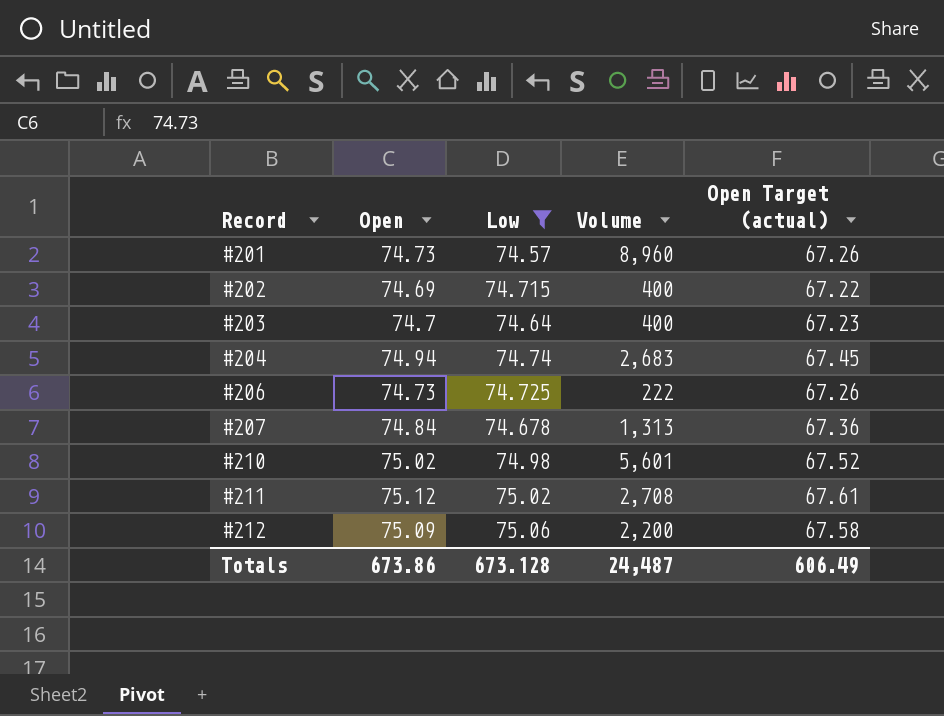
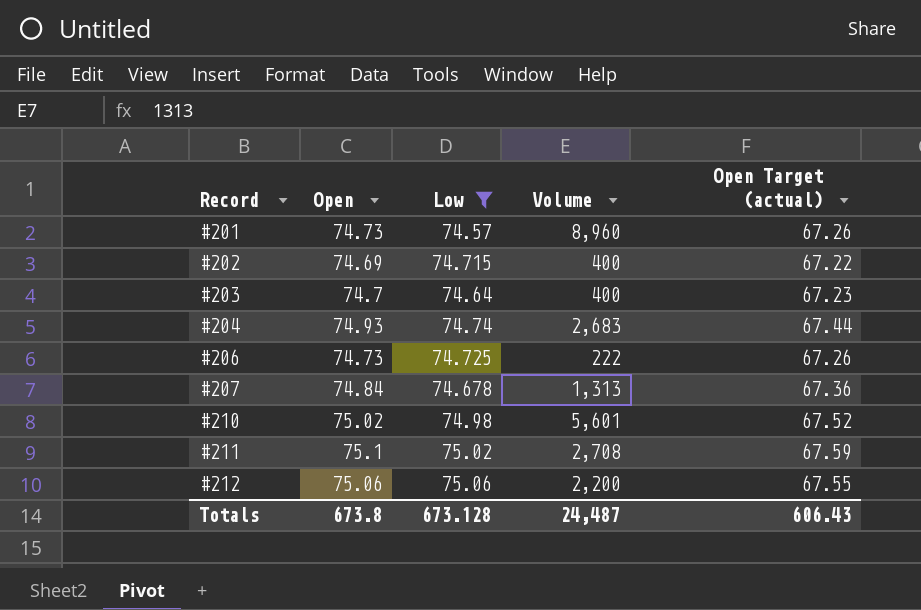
#204 | Open: 74.94 -> 74.93
#204 | Open Target (actual): 67.45 -> 67.44
#211 | Open: 75.12 -> 75.1
#211 | Open Target (actual): 67.61 -> 67.59
#212 | Open: 75.09 -> 75.06
#212 | Open Target (actual): 67.58 -> 67.55
Totals | Open: 673.86 -> 673.8
Totals | Open Target (actual): 606.49 -> 606.43

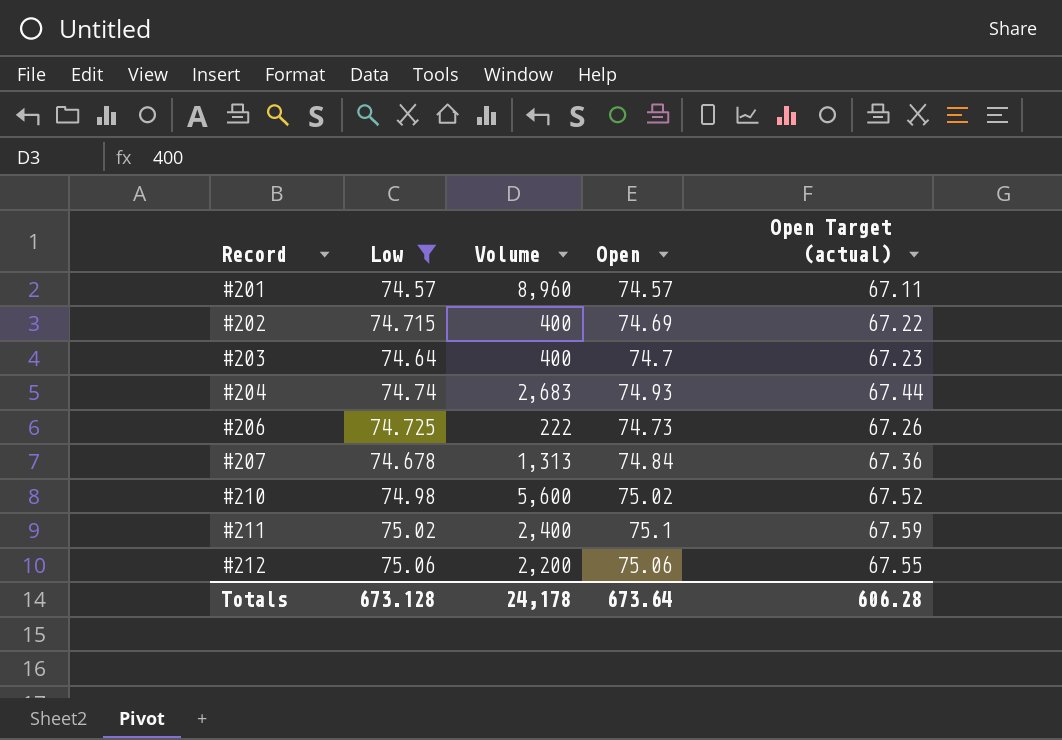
column Open | position: 2 -> 4
#201 | Open: 74.73 -> 74.57
#201 | Open Target (actual): 67.26 -> 67.11
#210 | Volume: 5,601 -> 5,600
#211 | Volume: 2,708 -> 2,400
Totals | Volume: 24,487 -> 24,178
Totals | Open: 673.8 -> 673.64
Totals | Open Target (actual): 606.43 -> 606.28

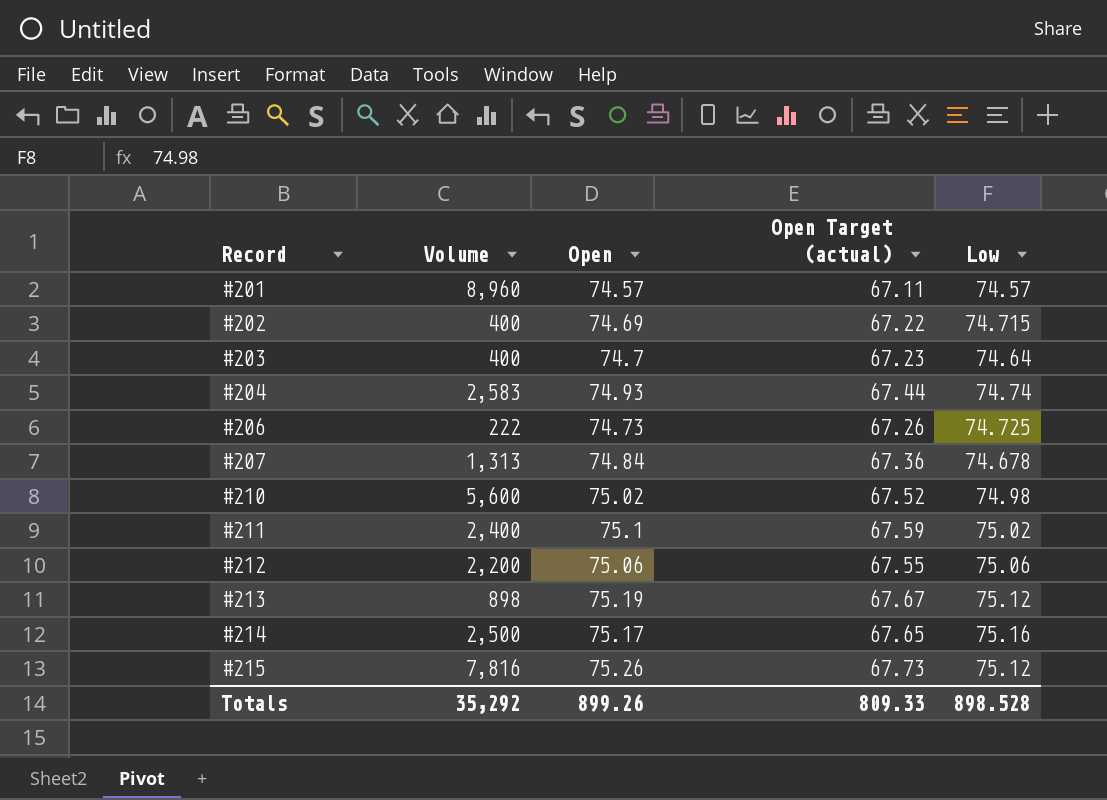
filter: Low <= 75.06 -> none
column Low | position: 2 -> 5
#204 | Volume: 2,683 -> 2,583
Totals | Volume: 24,178 -> 35,292
Totals | Open: 673.64 -> 899.26
Totals | Open Target (actual): 606.28 -> 809.33
Totals | Low: 673.128 -> 898.528

